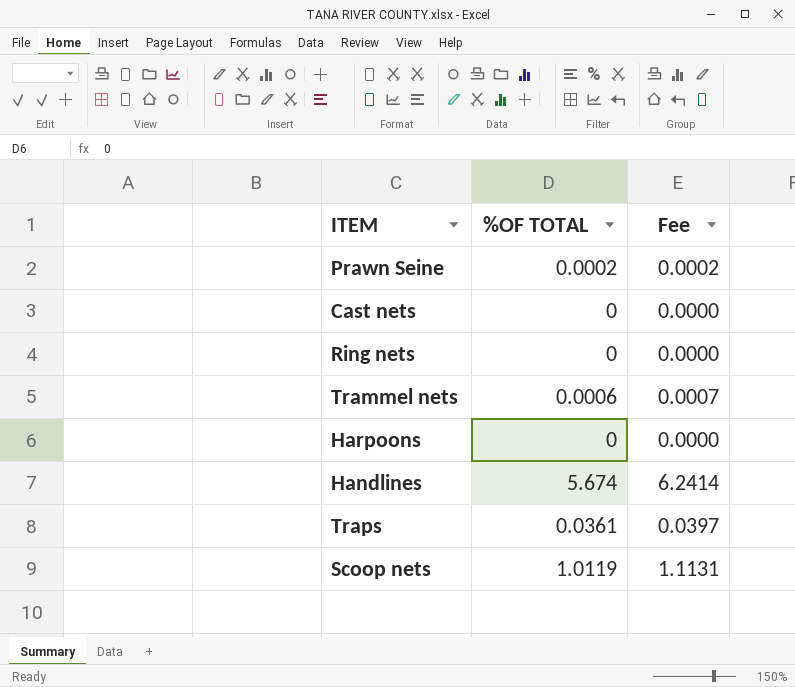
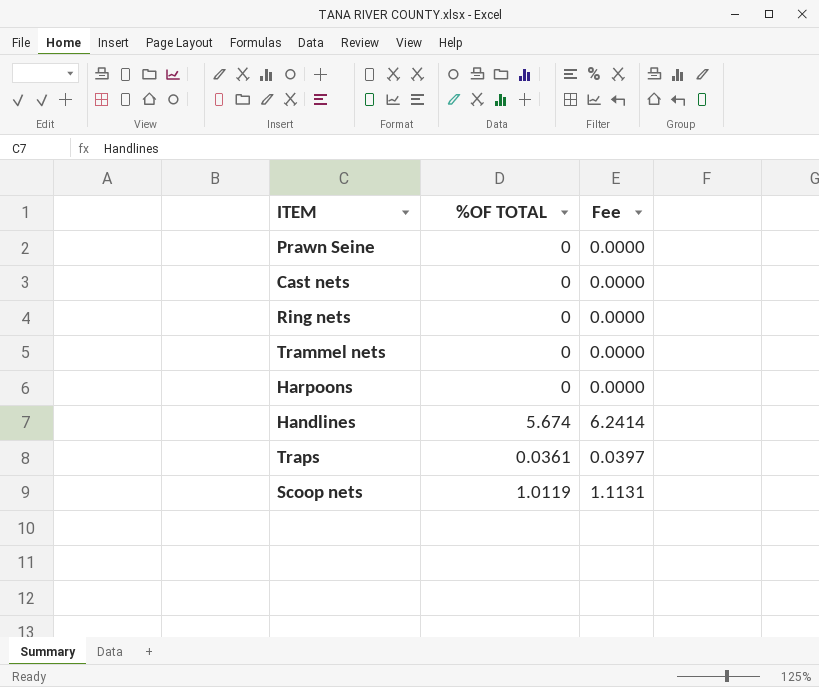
Prawn Seine | %OF TOTAL: 0.0002 -> 0
Prawn Seine | Fee: 0.0002 -> 0.0000
Trammel nets | %OF TOTAL: 0.0006 -> 0
Trammel nets | Fee: 0.0007 -> 0.0000

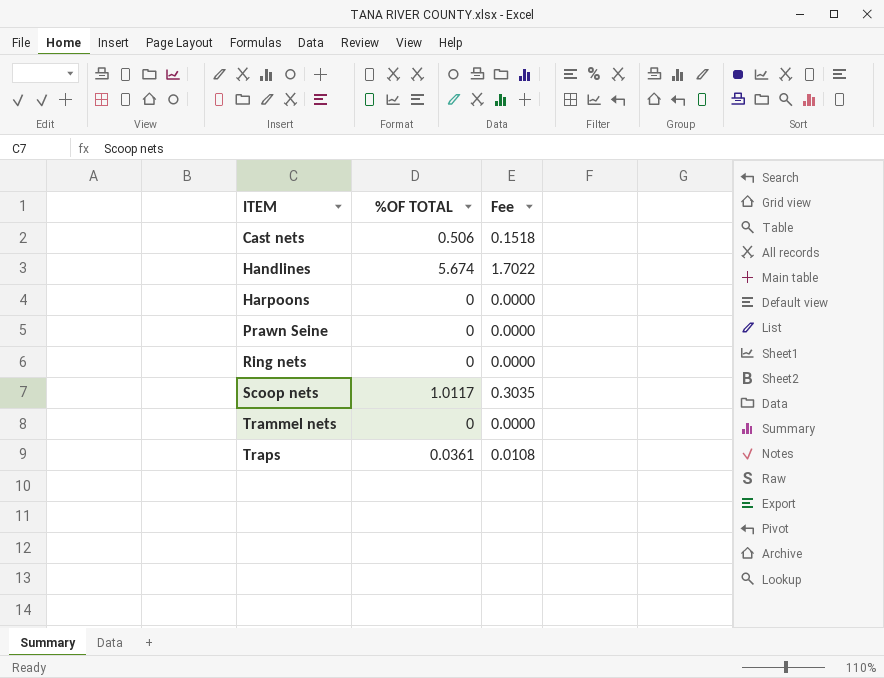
row order: none -> ITEM ascending
column Fee | formula: [%OF TOTAL] * 1.1 -> [%OF TOTAL] * 0.3
Cast nets | %OF TOTAL: 0 -> 0.506
Scoop nets | %OF TOTAL: 1.0119 -> 1.0117

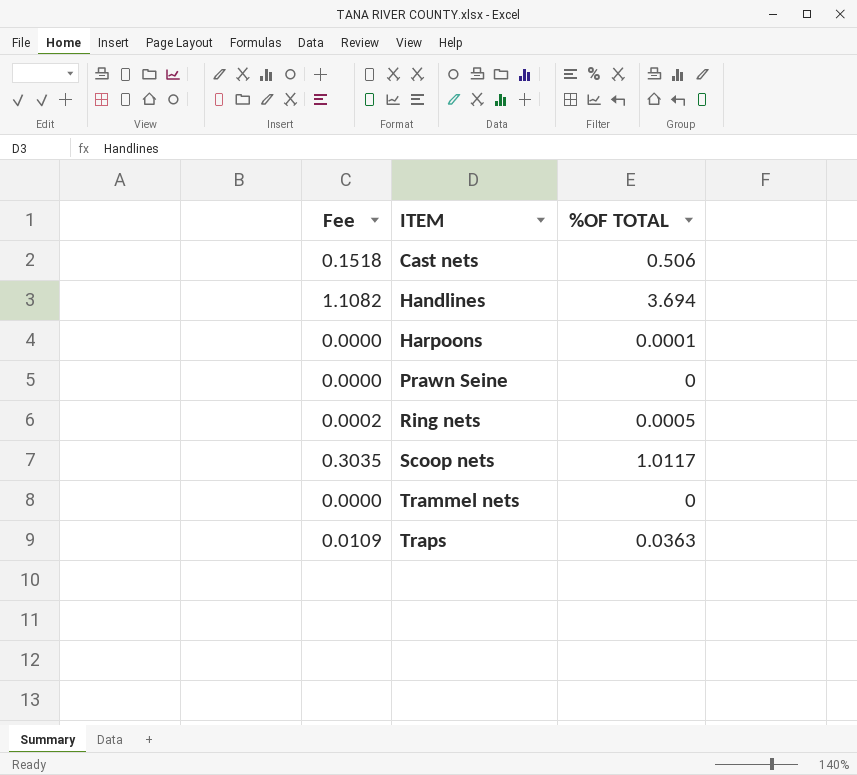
column Fee | position: 3 -> 1
Handlines | Fee: 1.7022 -> 1.1082
Handlines | %OF TOTAL: 5.674 -> 3.694
Harpoons | %OF TOTAL: 0 -> 0.0001
Ring nets | Fee: 0.0000 -> 0.0002
Ring nets | %OF TOTAL: 0 -> 0.0005
Traps | Fee: 0.0108 -> 0.0109
Traps | %OF TOTAL: 0.0361 -> 0.0363

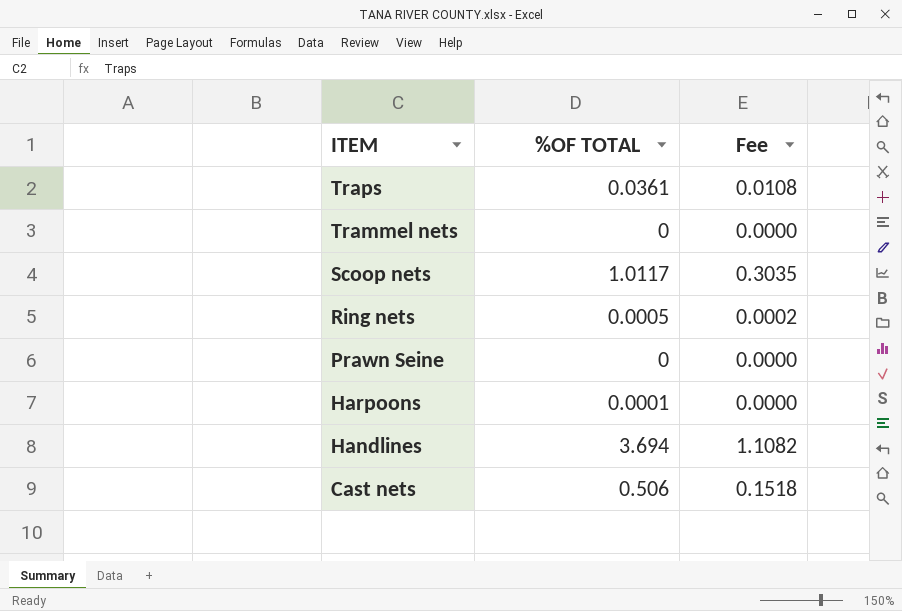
row order: ITEM ascending -> ITEM descending
column Fee | position: 1 -> 3
Traps | %OF TOTAL: 0.0363 -> 0.0361
Traps | Fee: 0.0109 -> 0.0108

